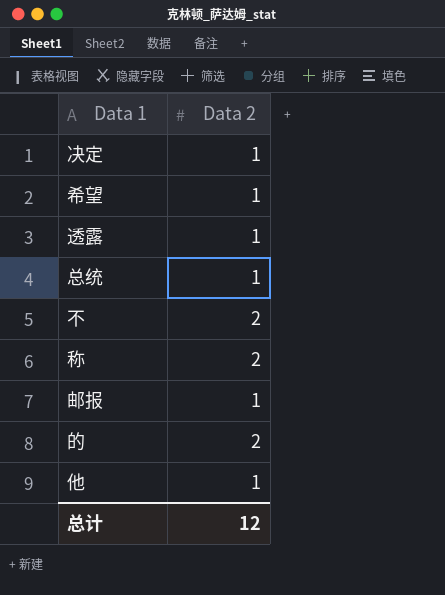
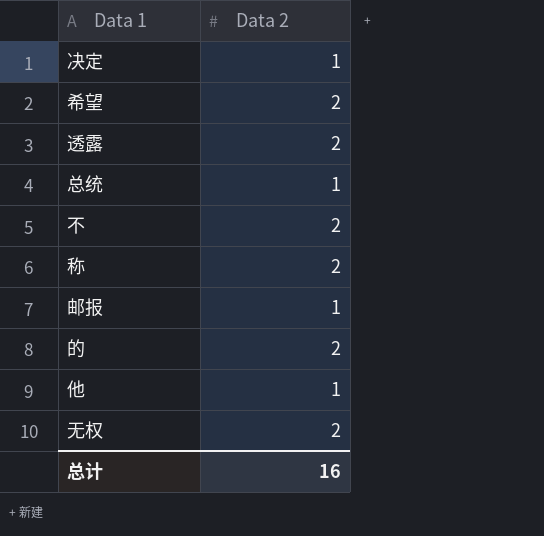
希望 | Data 2: 1 -> 2
透露 | Data 2: 1 -> 2
row 无权: none -> 2
总计 | Data 2: 12 -> 16

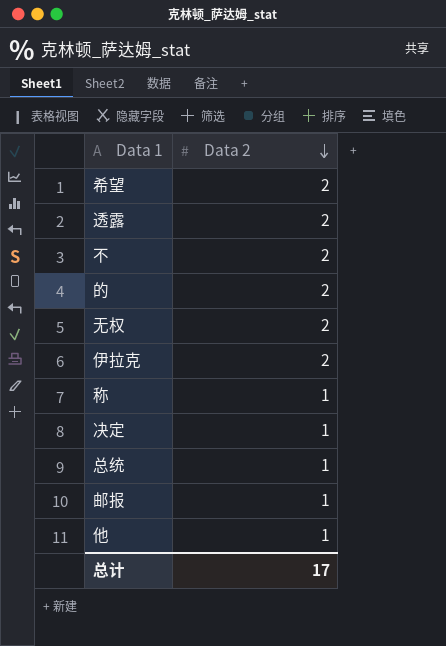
row order: none -> Data 2 descending
row 伊拉克: none -> 2
称 | Data 2: 2 -> 1
总计 | Data 2: 16 -> 17

